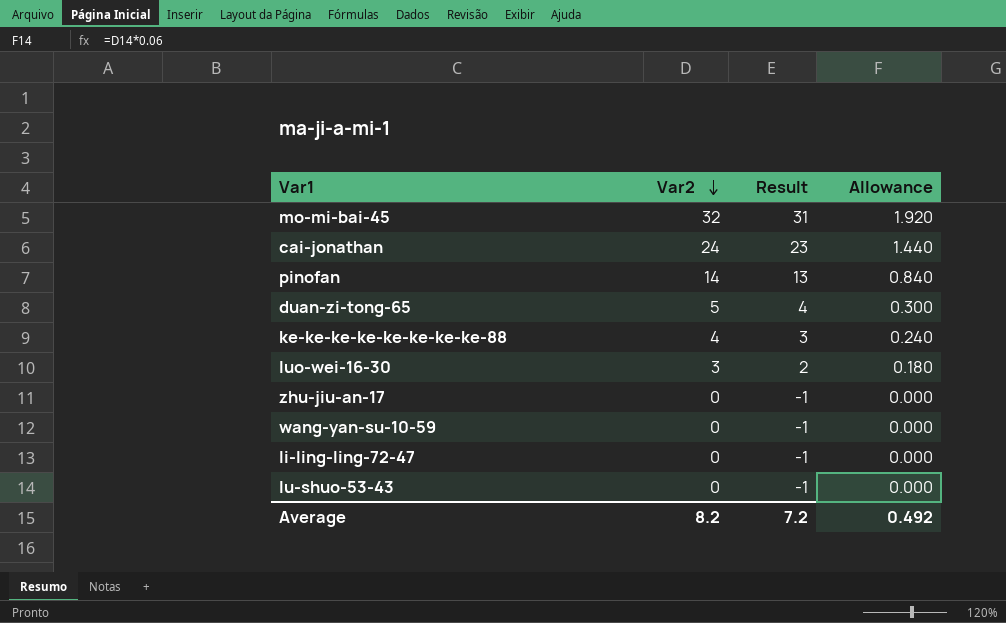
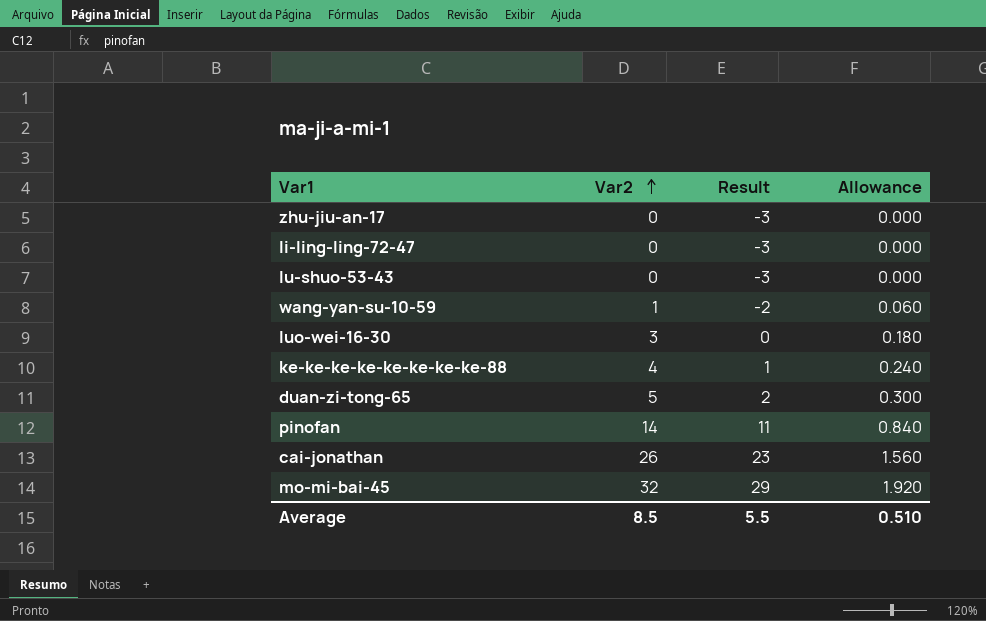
row order: Var2 descending -> Var2 ascending
column Result | formula: [Var2] - 1 -> [Var2] - 3
wang-yan-su-10-59 | Var2: 0 -> 1
wang-yan-su-10-59 | Allowance: 0.000 -> 0.060
cai-jonathan | Var2: 24 -> 26
cai-jonathan | Allowance: 1.440 -> 1.560
Average | Var2: 8.2 -> 8.5
Average | Result: 7.2 -> 5.5
Average | Allowance: 0.492 -> 0.510

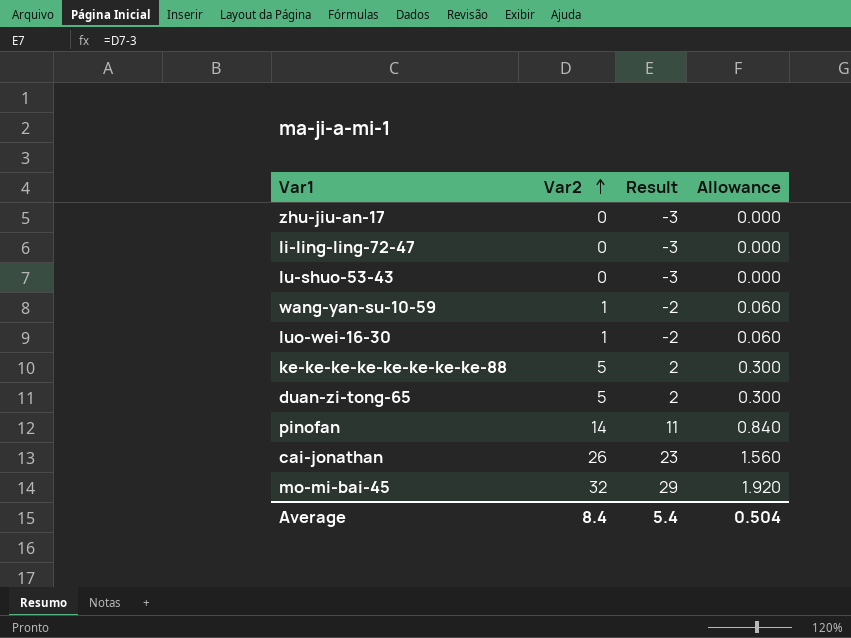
luo-wei-16-30 | Var2: 3 -> 1
luo-wei-16-30 | Result: 0 -> -2
luo-wei-16-30 | Allowance: 0.180 -> 0.060
ke-ke-ke-ke-ke-ke-ke-ke-88 | Var2: 4 -> 5
ke-ke-ke-ke-ke-ke-ke-ke-88 | Result: 1 -> 2
ke-ke-ke-ke-ke-ke-ke-ke-88 | Allowance: 0.240 -> 0.300
Average | Var2: 8.5 -> 8.4
Average | Result: 5.5 -> 5.4
Average | Allowance: 0.510 -> 0.504

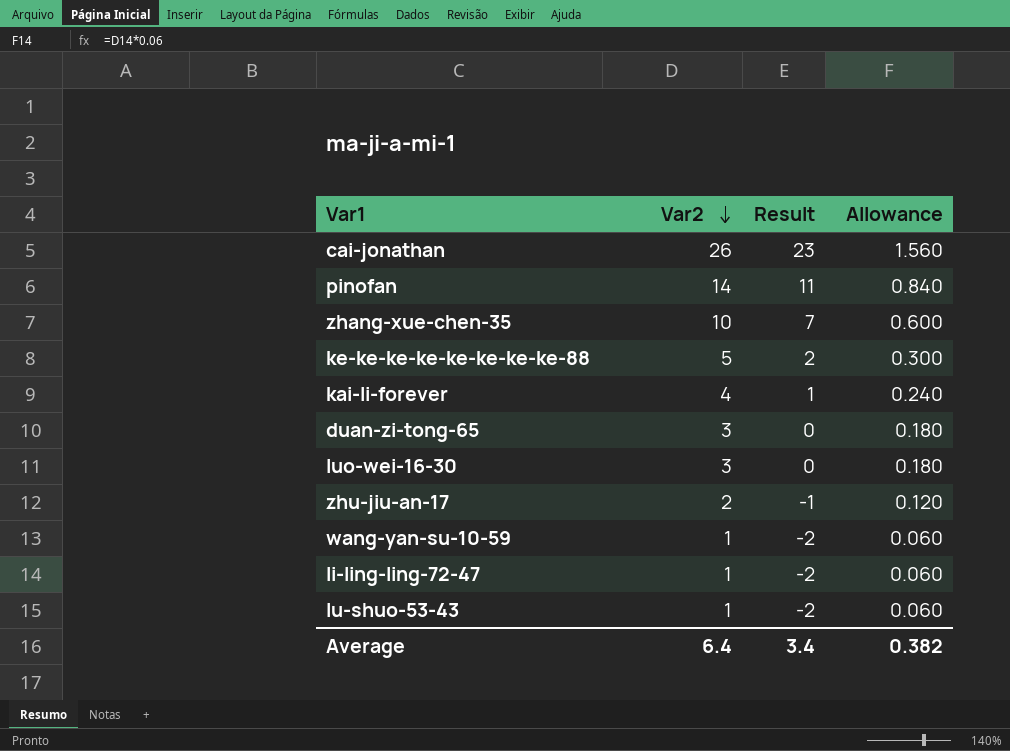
row order: Var2 ascending -> Var2 descending
row mo-mi-bai-45: 32 | 29 | 1.920 -> none
row zhang-xue-chen-35: none -> 10 | 7 | 0.600
row kai-li-forever: none -> 4 | 1 | 0.240
duan-zi-tong-65 | Var2: 5 -> 3
duan-zi-tong-65 | Result: 2 -> 0
duan-zi-tong-65 | Allowance: 0.300 -> 0.180
luo-wei-16-30 | Var2: 1 -> 3
luo-wei-16-30 | Result: -2 -> 0
luo-wei-16-30 | Allowance: 0.060 -> 0.180
zhu-jiu-an-17 | Var2: 0 -> 2
zhu-jiu-an-17 | Result: -3 -> -1
zhu-jiu-an-17 | Allowance: 0.000 -> 0.120
li-ling-ling-72-47 | Var2: 0 -> 1
li-ling-ling-72-47 | Result: -3 -> -2
li-ling-ling-72-47 | Allowance: 0.000 -> 0.060
lu-shuo-53-43 | Var2: 0 -> 1
lu-shuo-53-43 | Result: -3 -> -2
lu-shuo-53-43 | Allowance: 0.000 -> 0.060
Average | Var2: 8.4 -> 6.4
Average | Result: 5.4 -> 3.4
Average | Allowance: 0.504 -> 0.382

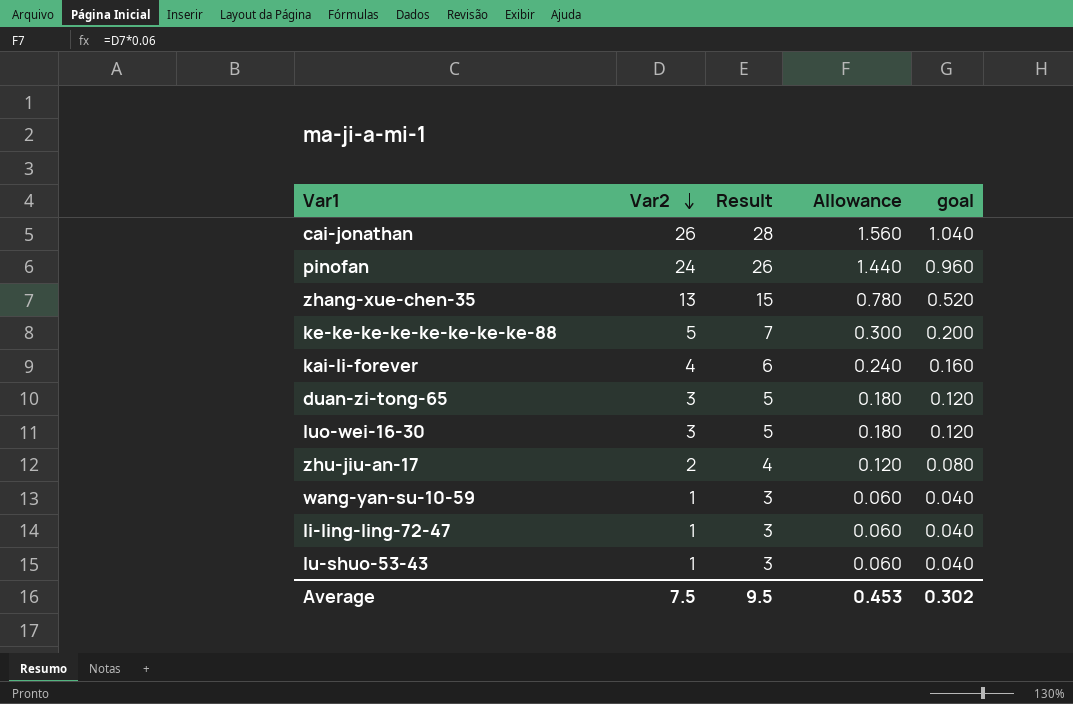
column Result | formula: [Var2] - 3 -> [Var2] + 2
column goal | formula: none -> [Var2] * 0.04
pinofan | Var2: 14 -> 24
pinofan | Allowance: 0.840 -> 1.440
zhang-xue-chen-35 | Var2: 10 -> 13
zhang-xue-chen-35 | Allowance: 0.600 -> 0.780
Average | Var2: 6.4 -> 7.5
Average | Result: 3.4 -> 9.5
Average | Allowance: 0.382 -> 0.453

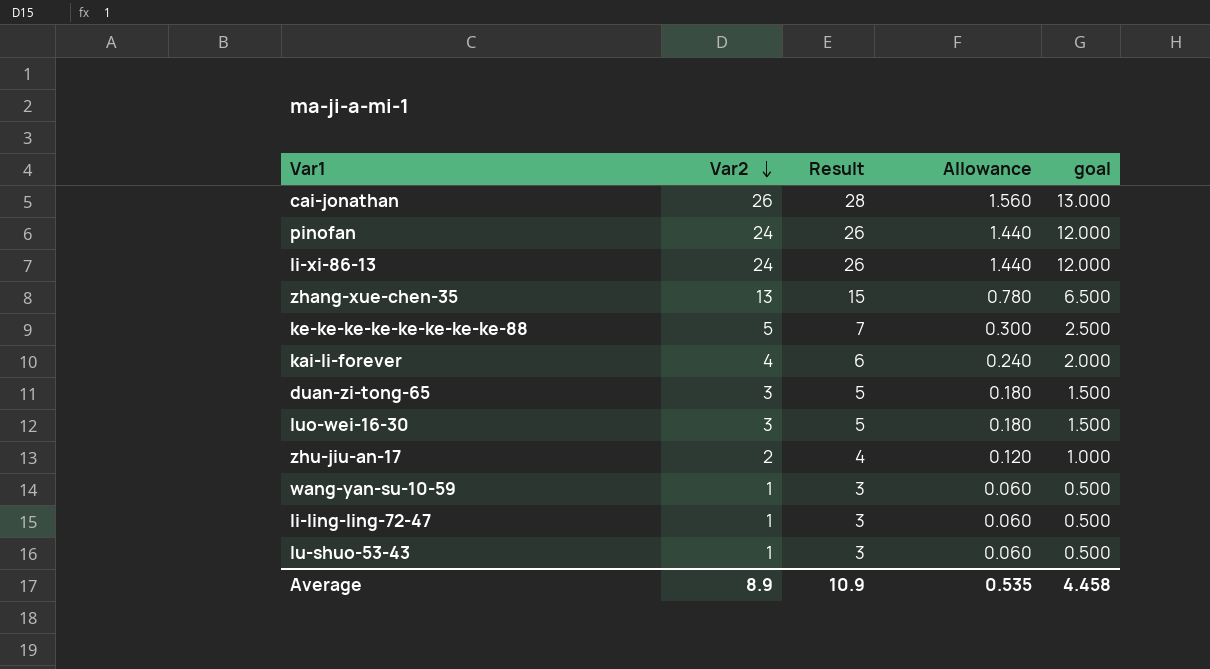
column goal | formula: [Var2] * 0.04 -> [Var2] * 0.5
row li-xi-86-13: none -> 24 | 26 | 1.440 | 12.000
Average | Var2: 7.5 -> 8.9
Average | Result: 9.5 -> 10.9
Average | Allowance: 0.453 -> 0.535
Average | goal: 0.302 -> 4.458

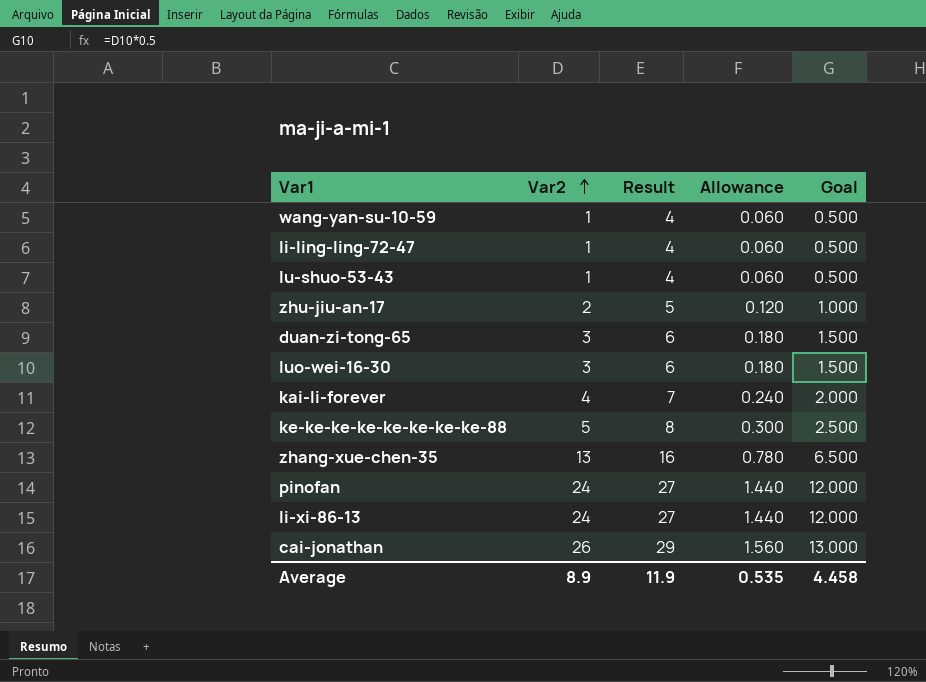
row order: Var2 descending -> Var2 ascending
column Result | formula: [Var2] + 2 -> [Var2] + 3
column name: goal -> Goal
Average | Result: 10.9 -> 11.9

